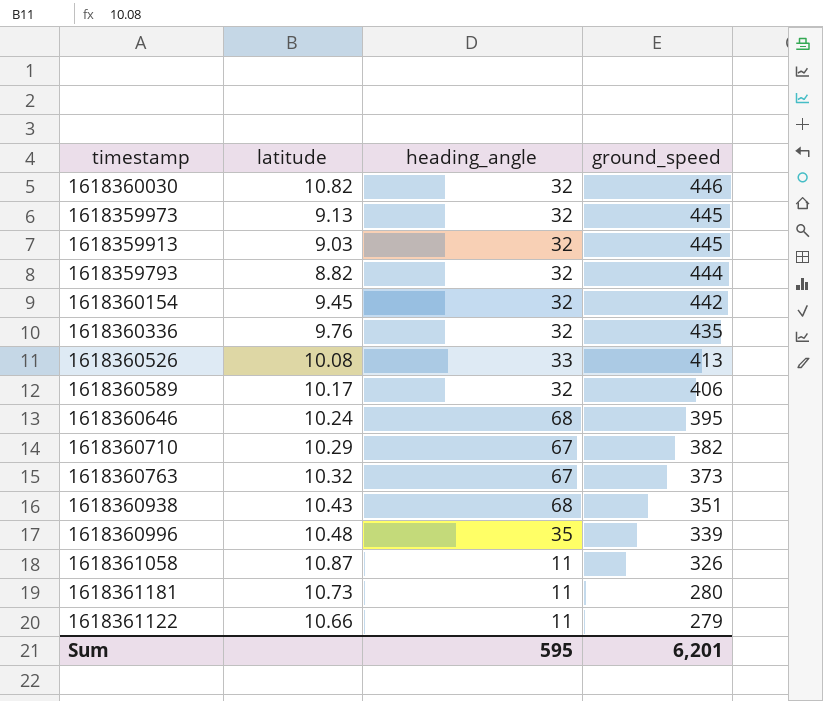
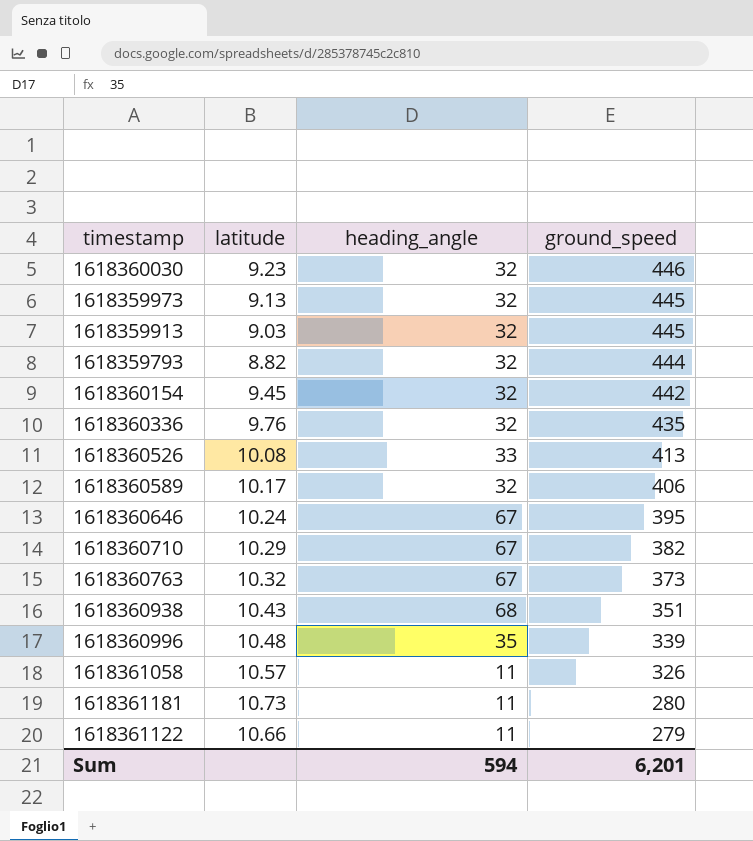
1618360030 | latitude: 10.82 -> 9.23
1618360646 | heading_angle: 68 -> 67
1618361058 | latitude: 10.87 -> 10.57
Sum | heading_angle: 595 -> 594

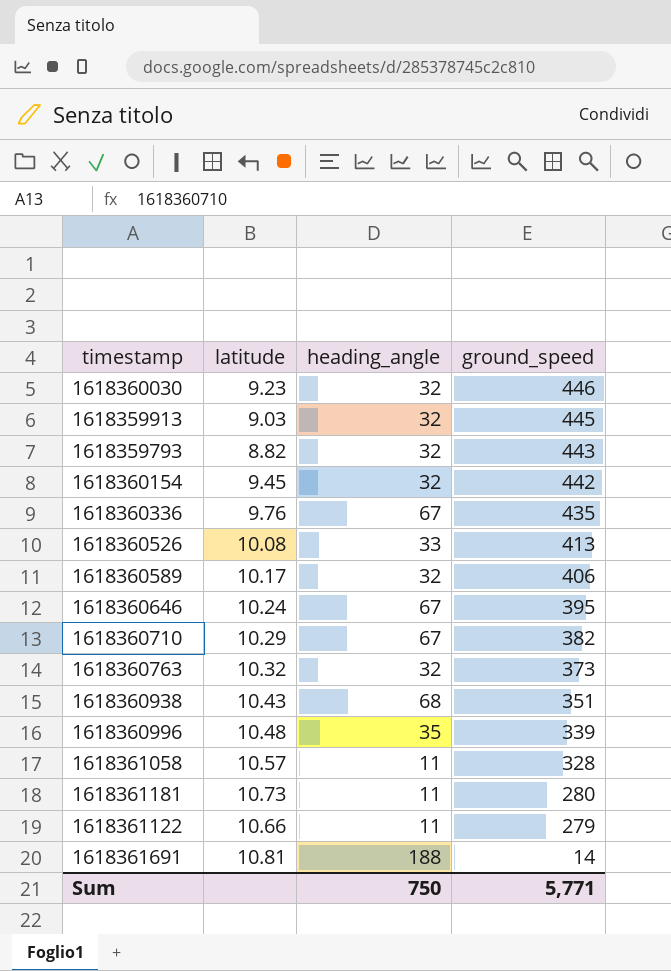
row 1618359973: 9.13 | 32 | 445 -> none
1618359793 | ground_speed: 444 -> 443
1618360336 | heading_angle: 32 -> 67
1618360763 | heading_angle: 67 -> 32
1618361058 | ground_speed: 326 -> 328
row 1618361691: none -> 10.81 | 188 | 14
Sum | heading_angle: 594 -> 750
Sum | ground_speed: 6,201 -> 5,771

